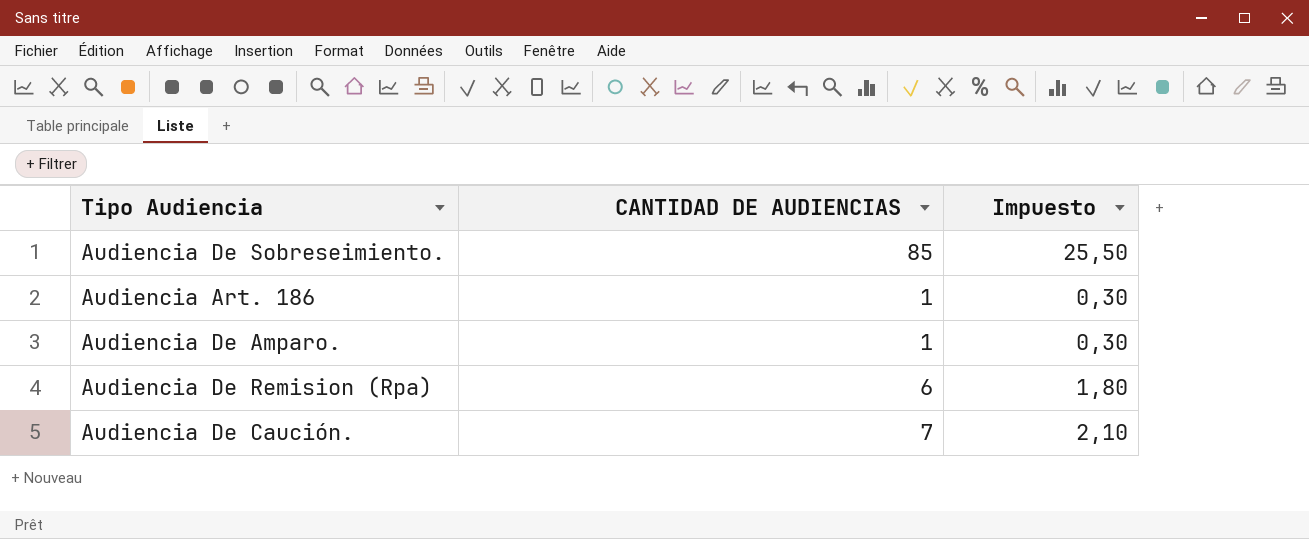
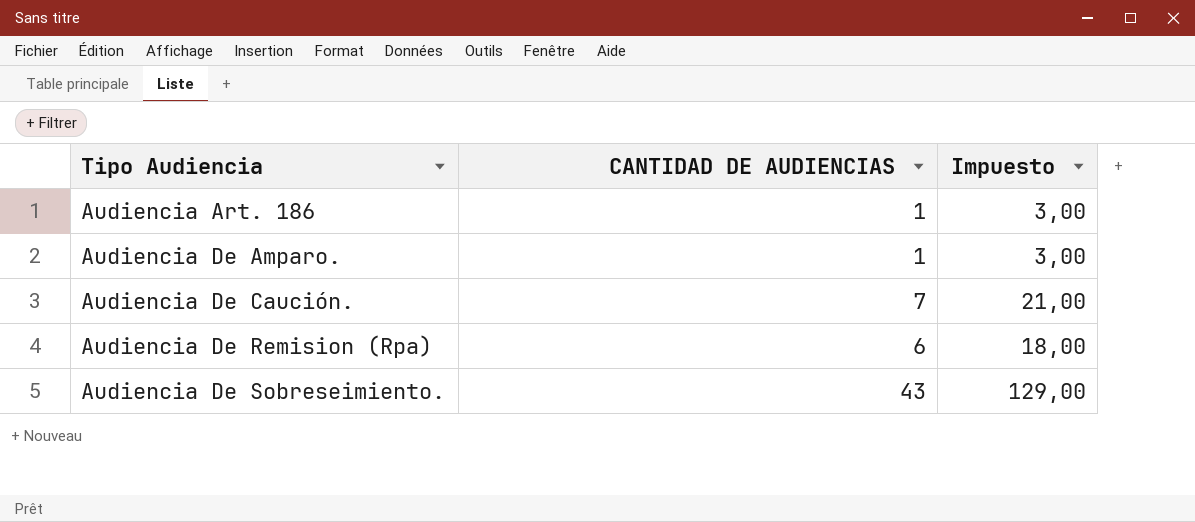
row order: none -> Tipo Audiencia ascending
column Impuesto | formula: [CANTIDAD DE AUDIENCIAS] * 0,3 -> [CANTIDAD DE AUDIENCIAS] * 3
Audiencia De Sobreseimiento. | CANTIDAD DE AUDIENCIAS: 85 -> 43

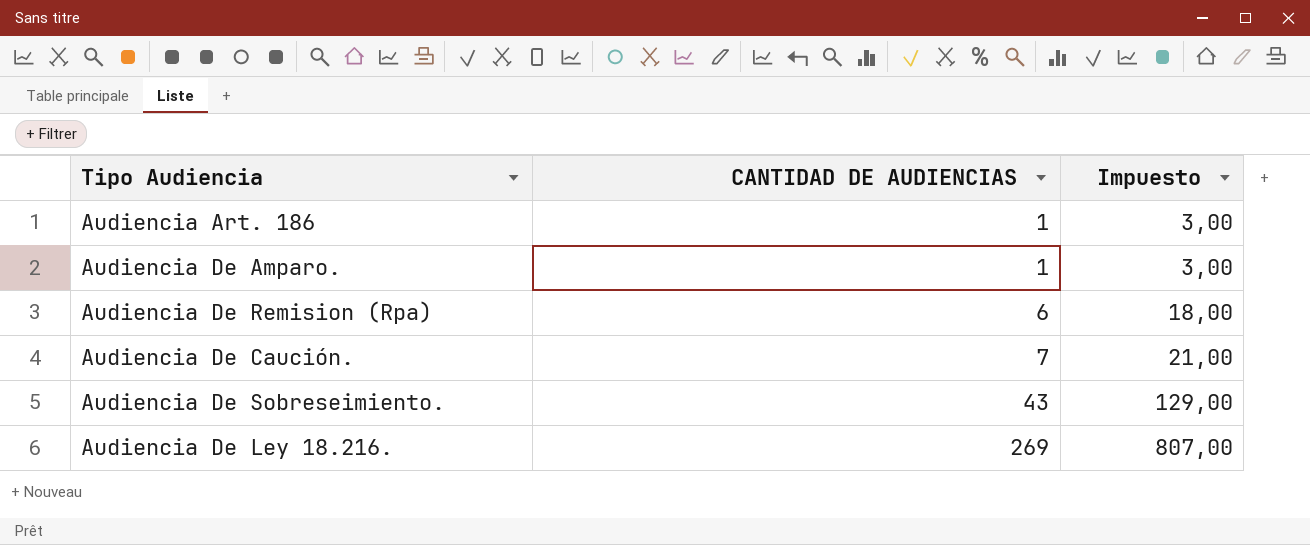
row order: Tipo Audiencia ascending -> CANTIDAD DE AUDIENCIAS ascending
row Audiencia De Ley 18.216.: none -> 269 | 807,00

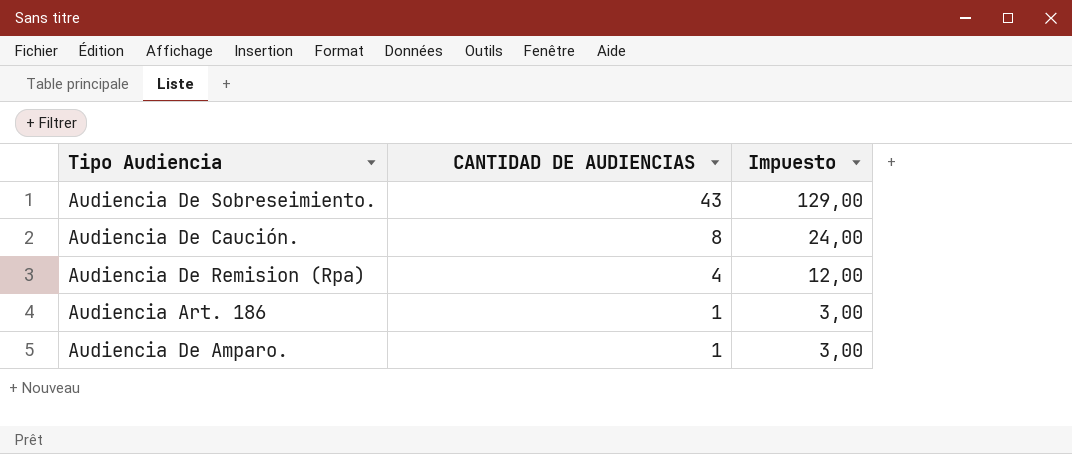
row order: CANTIDAD DE AUDIENCIAS ascending -> CANTIDAD DE AUDIENCIAS descending
row Audiencia De Ley 18.216.: 269 | 807,00 -> none
Audiencia De Caución. | CANTIDAD DE AUDIENCIAS: 7 -> 8
Audiencia De Caución. | Impuesto: 21,00 -> 24,00
Audiencia De Remision (Rpa) | CANTIDAD DE AUDIENCIAS: 6 -> 4
Audiencia De Remision (Rpa) | Impuesto: 18,00 -> 12,00

